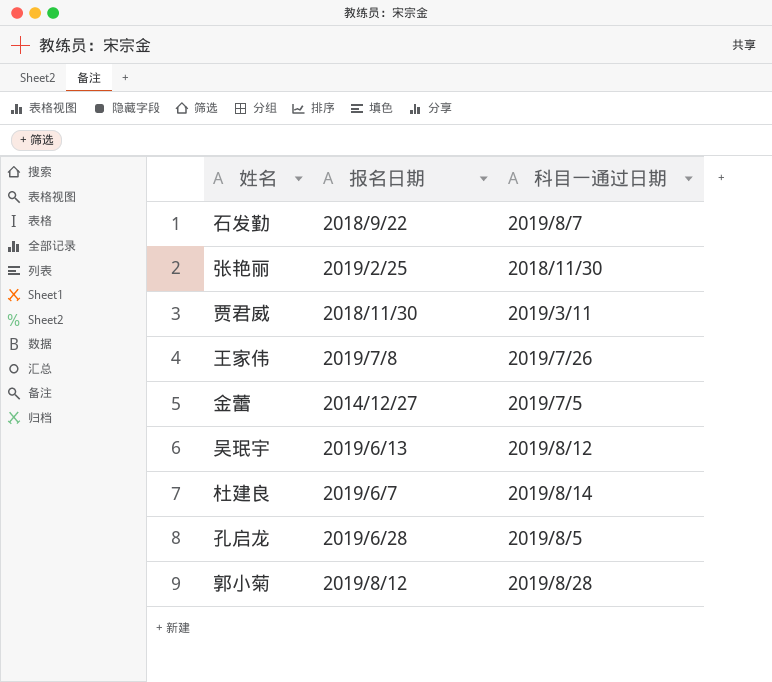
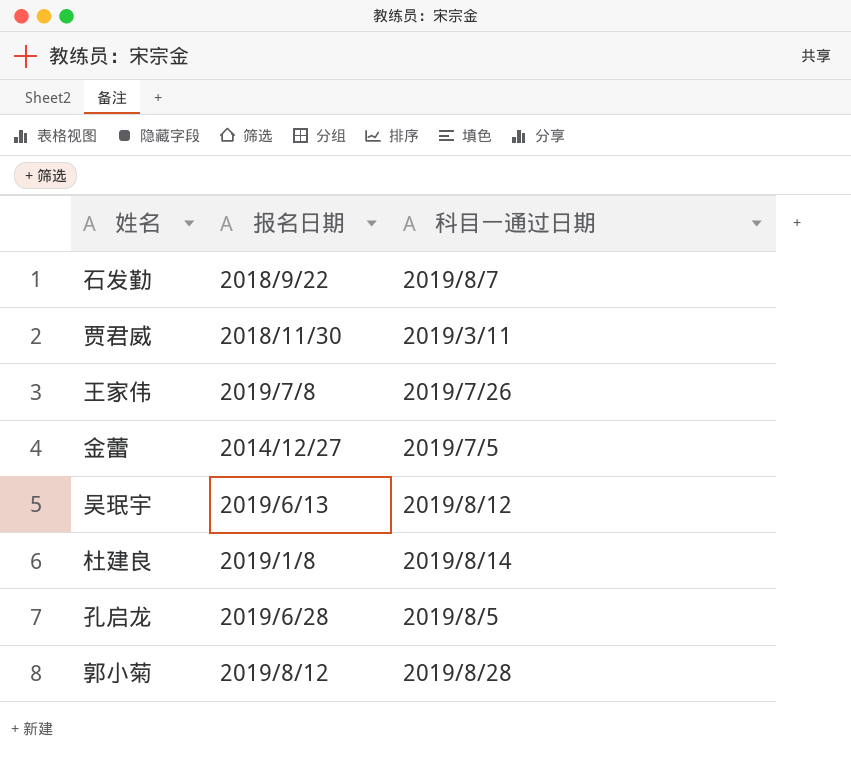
row 张艳丽: 2019/2/25 | 2018/11/30 -> none
杜建良 | 报名日期: 2019/6/7 -> 2019/1/8

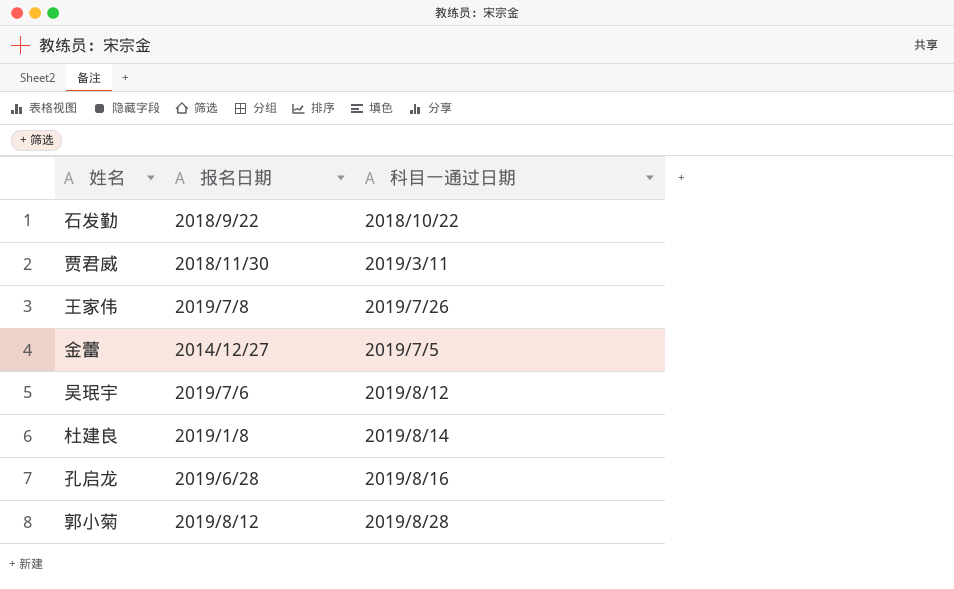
石发勤 | 科目一通过日期: 2019/8/7 -> 2018/10/22
吴珉宇 | 报名日期: 2019/6/13 -> 2019/7/6
孔启龙 | 科目一通过日期: 2019/8/5 -> 2019/8/16

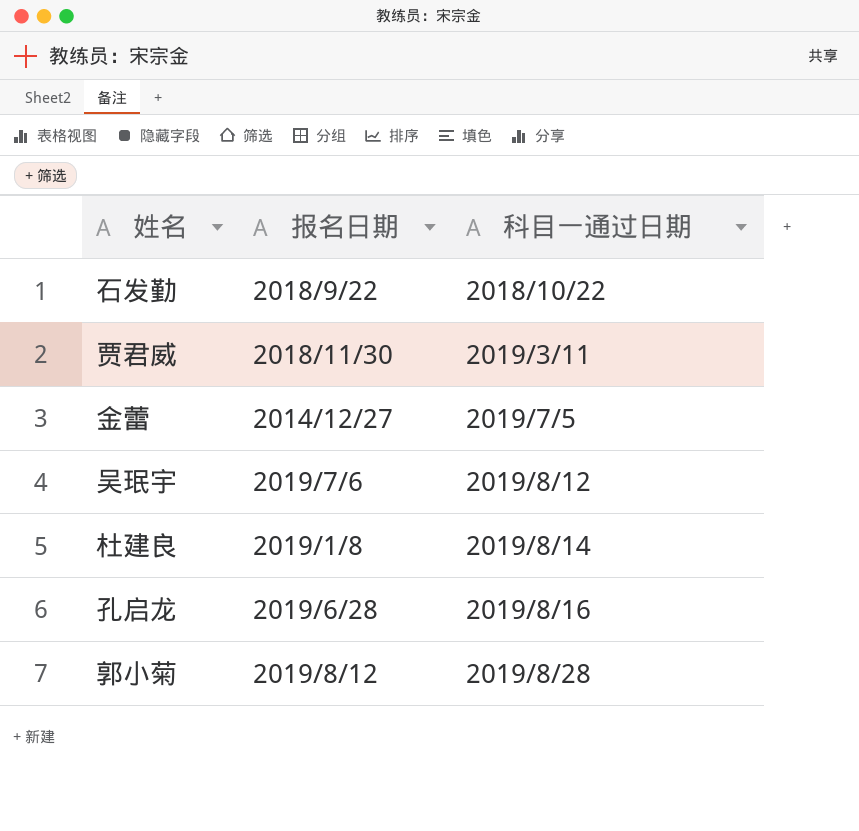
row 王家伟: 2019/7/8 | 2019/7/26 -> none

